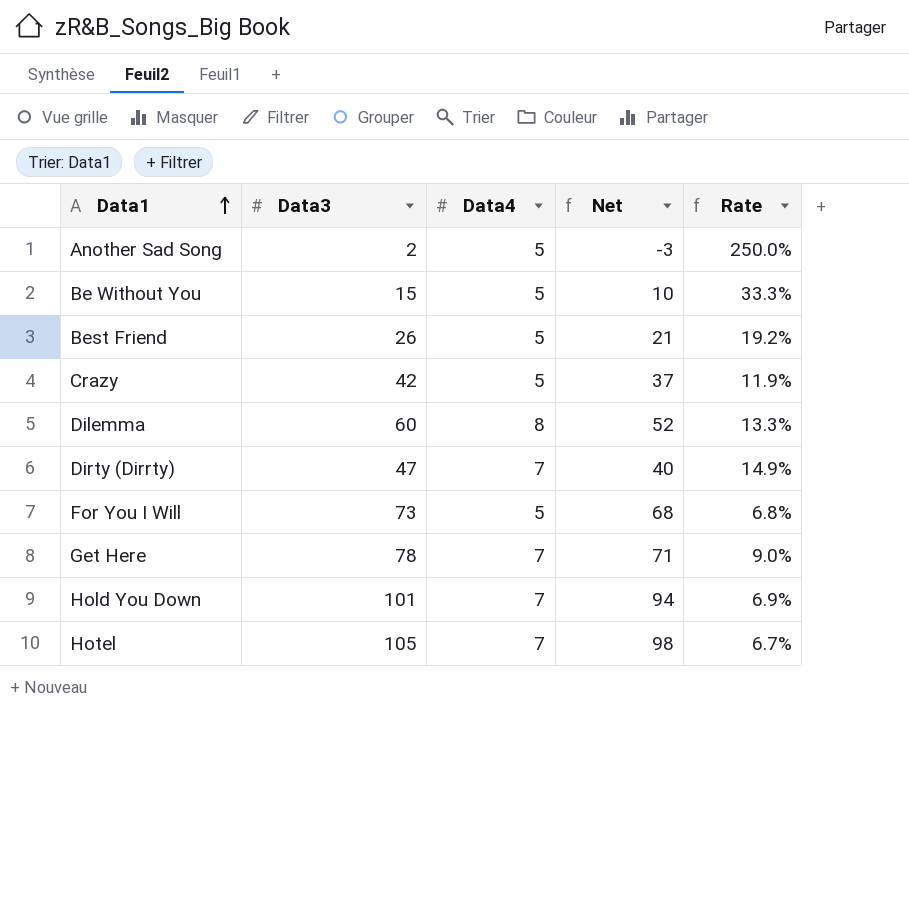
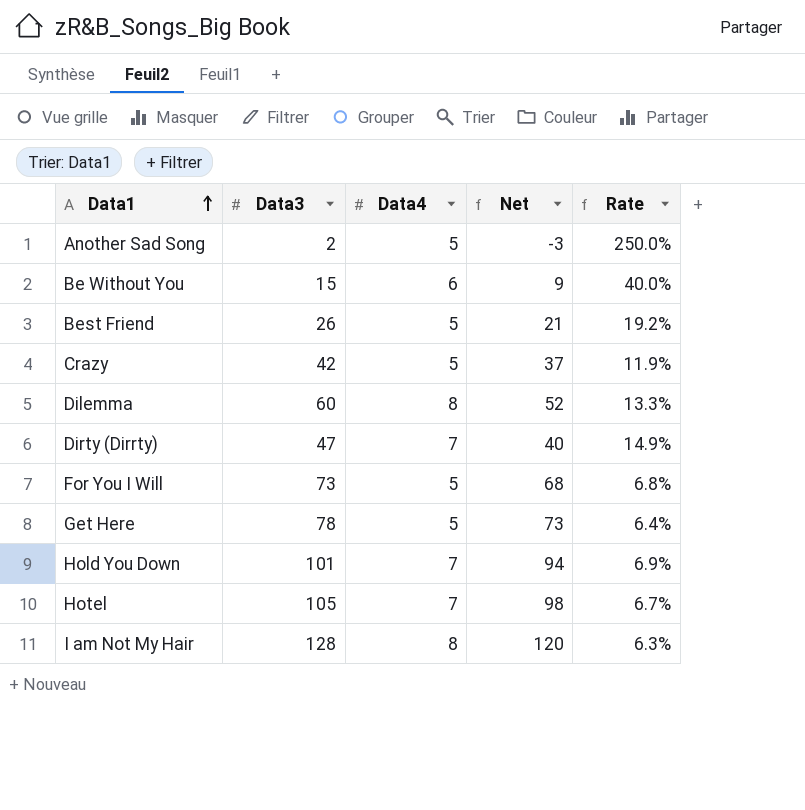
Be Without You | Data4: 5 -> 6
Be Without You | Net: 10 -> 9
Be Without You | Rate: 33.3% -> 40.0%
Get Here | Data4: 7 -> 5
Get Here | Net: 71 -> 73
Get Here | Rate: 9.0% -> 6.4%
row I am Not My Hair: none -> 128 | 8 | 120 | 6.3%

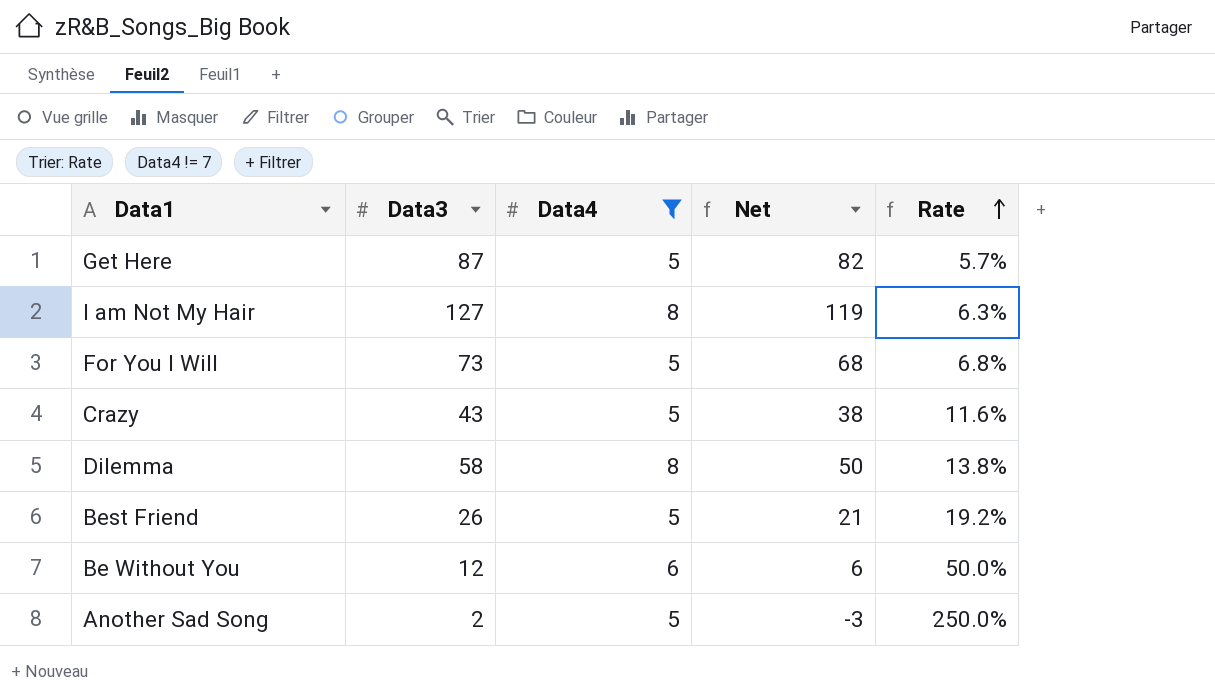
filter: none -> Data4 != 7
row order: Data1 ascending -> Rate ascending
Get Here | Data3: 78 -> 87
Get Here | Net: 73 -> 82
Get Here | Rate: 6.4% -> 5.7%
I am Not My Hair | Data3: 128 -> 127
I am Not My Hair | Net: 120 -> 119
Crazy | Data3: 42 -> 43
Crazy | Net: 37 -> 38
Crazy | Rate: 11.9% -> 11.6%
Dilemma | Data3: 60 -> 58
Dilemma | Net: 52 -> 50
Dilemma | Rate: 13.3% -> 13.8%
Be Without You | Data3: 15 -> 12
Be Without You | Net: 9 -> 6
Be Without You | Rate: 40.0% -> 50.0%

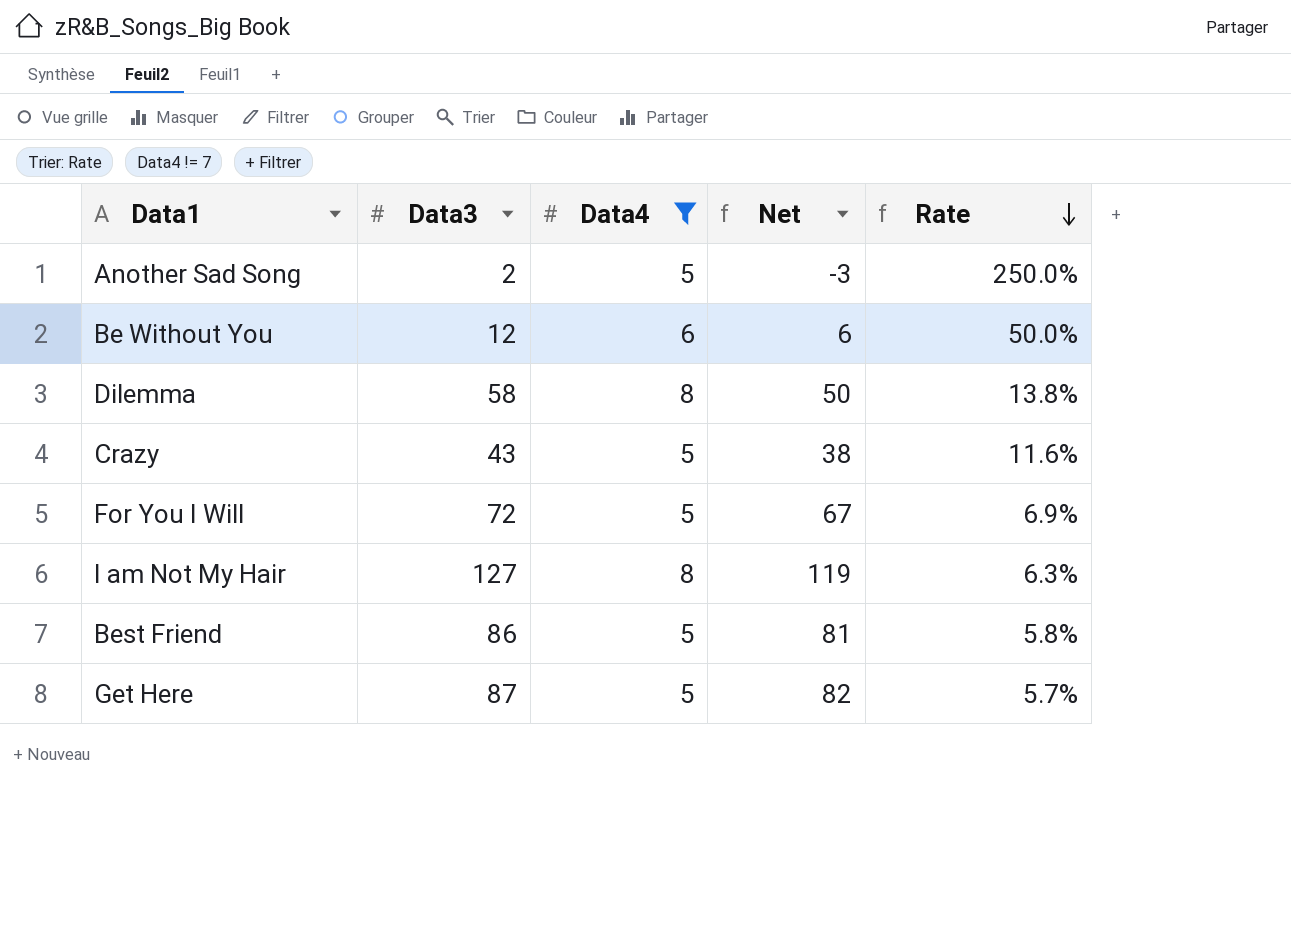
row order: Rate ascending -> Rate descending
For You I Will | Data3: 73 -> 72
For You I Will | Net: 68 -> 67
For You I Will | Rate: 6.8% -> 6.9%
Best Friend | Data3: 26 -> 86
Best Friend | Net: 21 -> 81
Best Friend | Rate: 19.2% -> 5.8%

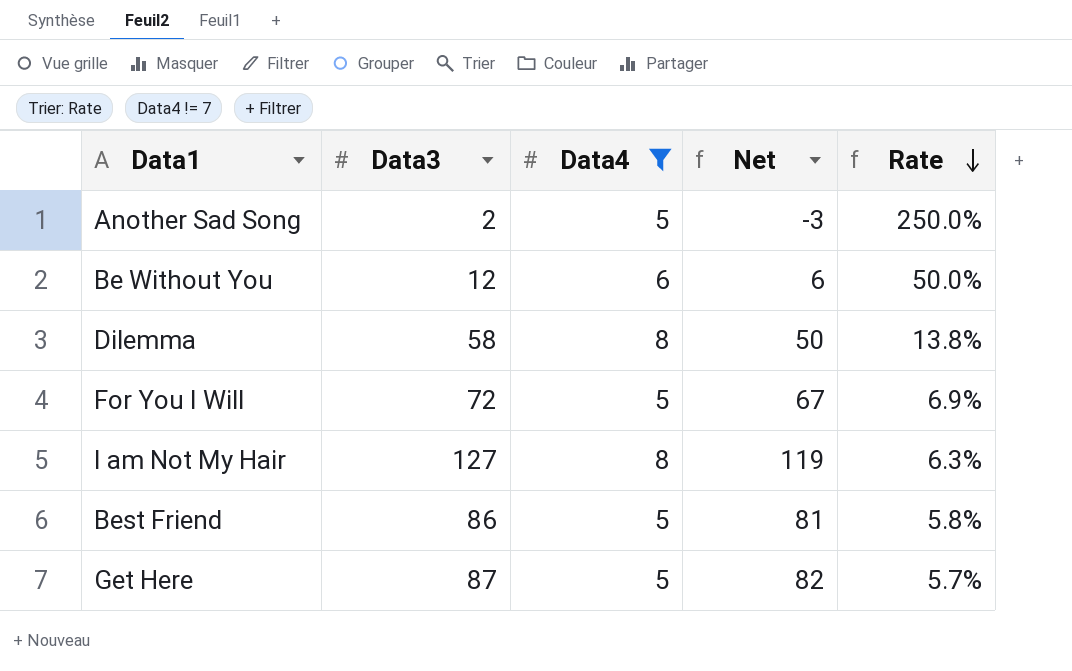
row Crazy: 43 | 5 | 38 | 11.6% -> none

